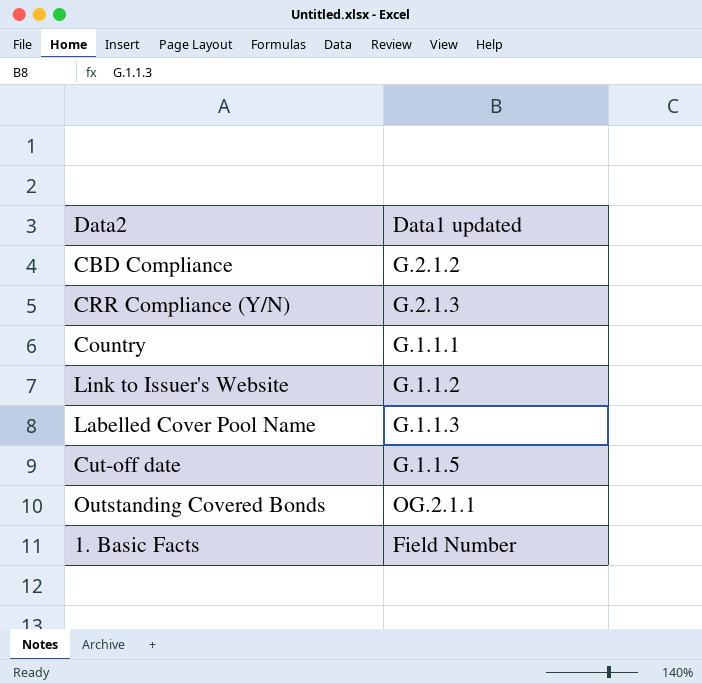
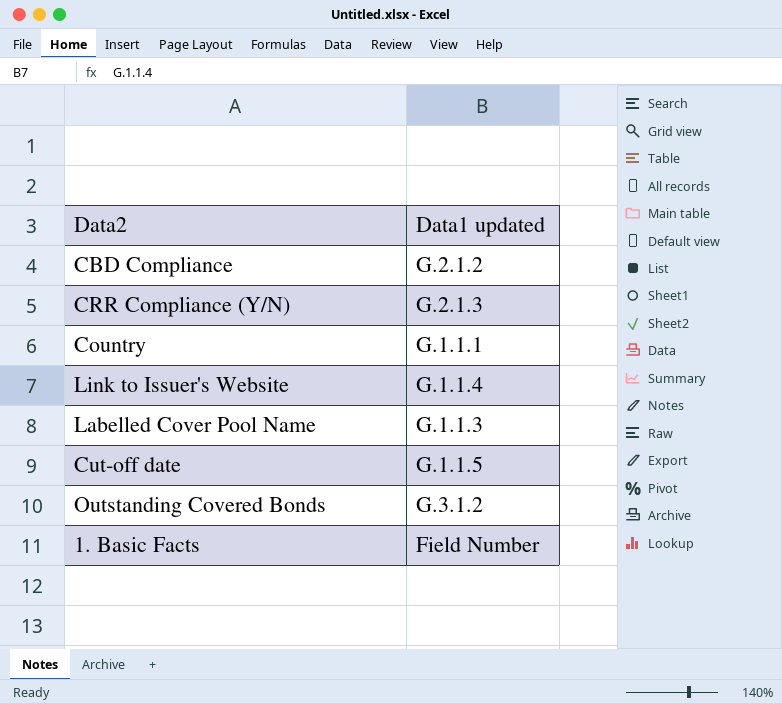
Link to Issuer's Website | Data1 updated: G.1.1.2 -> G.1.1.4
Outstanding Covered Bonds | Data1 updated: OG.2.1.1 -> G.3.1.2

